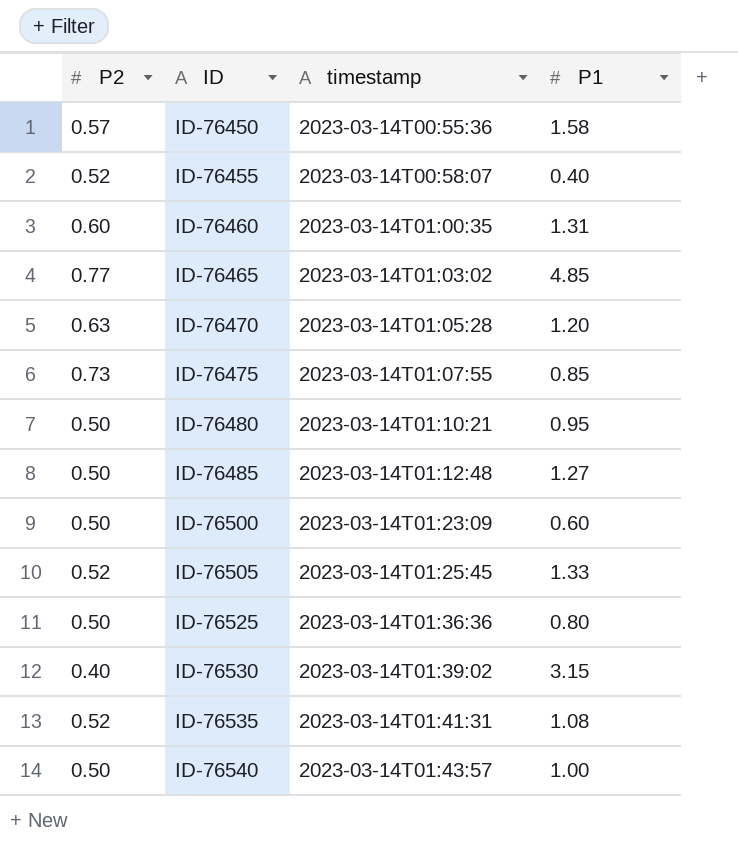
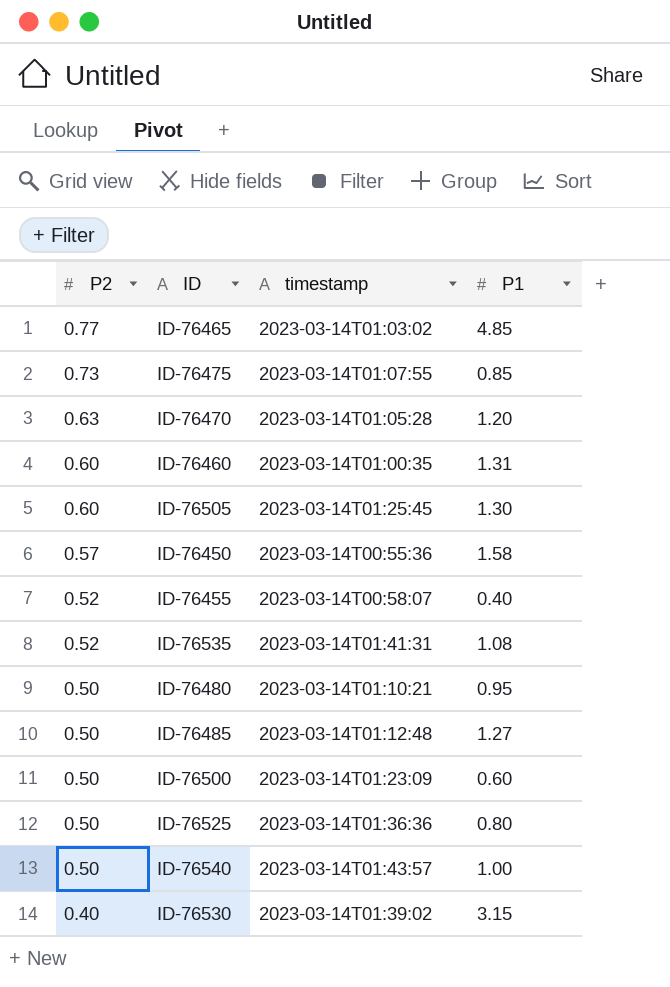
row order: ID ascending -> P2 descending
ID-76505 | P2: 0.52 -> 0.60
ID-76505 | P1: 1.33 -> 1.30

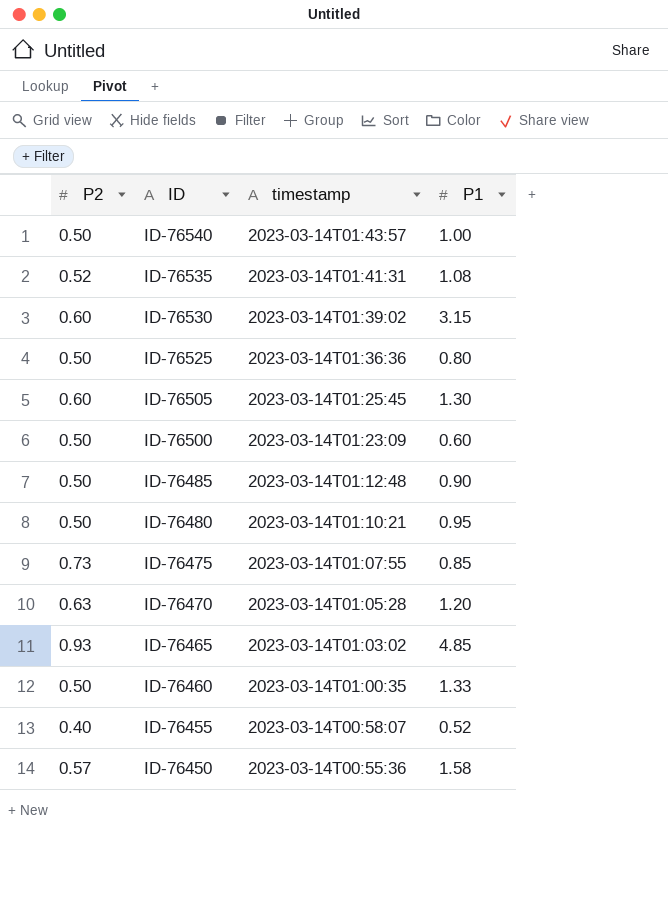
row order: P2 descending -> ID descending
ID-76530 | P2: 0.40 -> 0.60
ID-76485 | P1: 1.27 -> 0.90
ID-76465 | P2: 0.77 -> 0.93
ID-76460 | P2: 0.60 -> 0.50
ID-76460 | P1: 1.31 -> 1.33
ID-76455 | P2: 0.52 -> 0.40
ID-76455 | P1: 0.40 -> 0.52

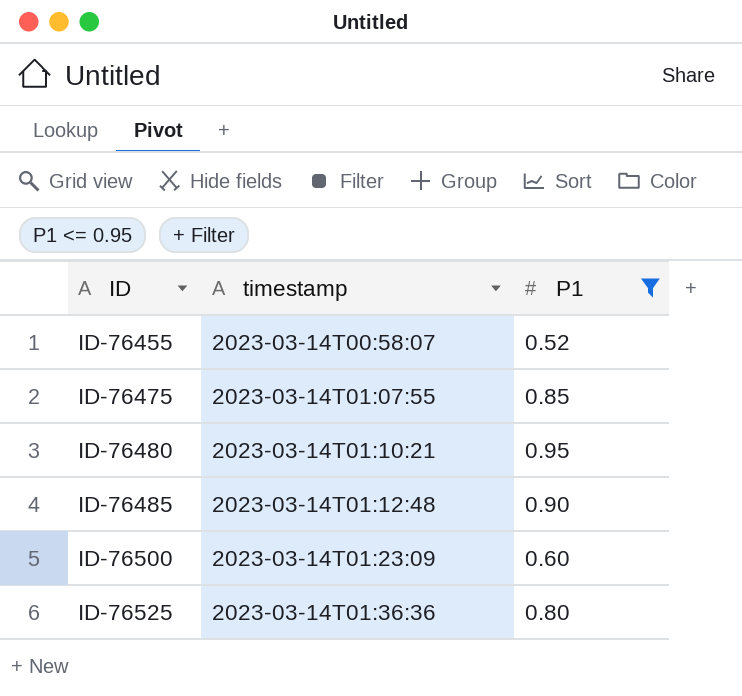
filter: none -> P1 <= 0.95
row order: ID descending -> ID ascending
column P2 | position: 1 -> none

